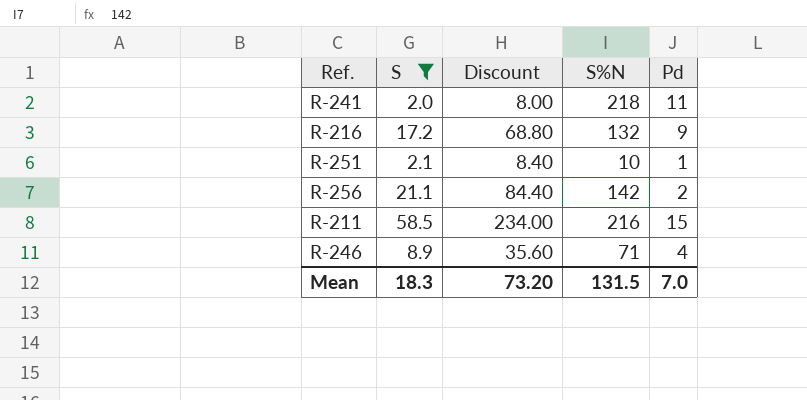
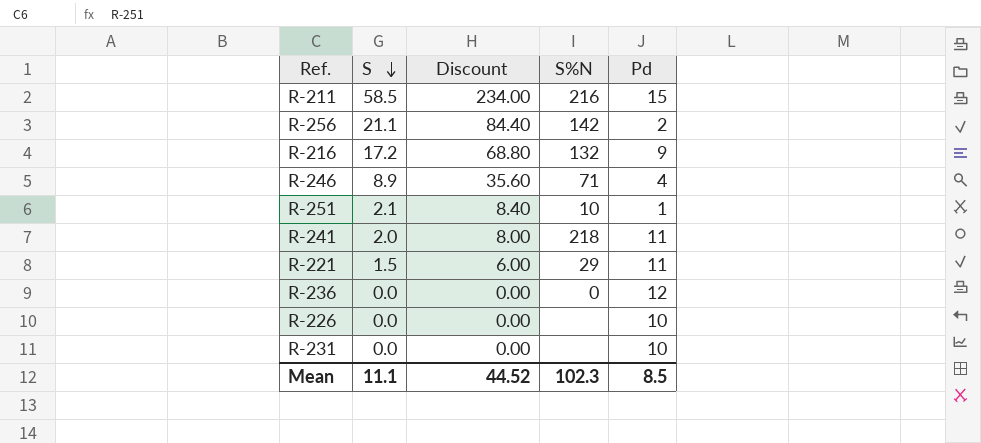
filter: S >= 2.0 -> none
row order: none -> S descending
Mean | S: 18.3 -> 11.1
Mean | Discount: 73.20 -> 44.52
Mean | S%N: 131.5 -> 102.3
Mean | Pd: 7.0 -> 8.5

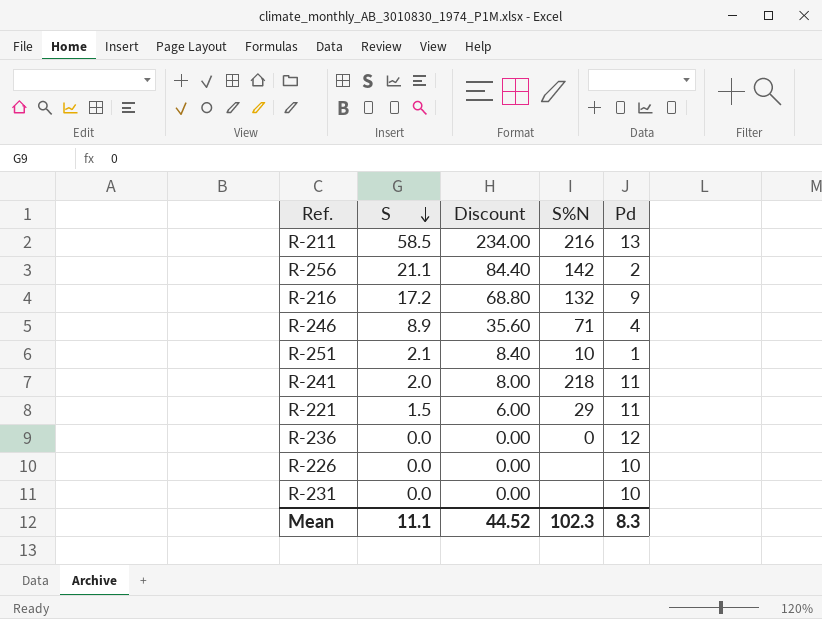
R-211 | Pd: 15 -> 13
Mean | Pd: 8.5 -> 8.3

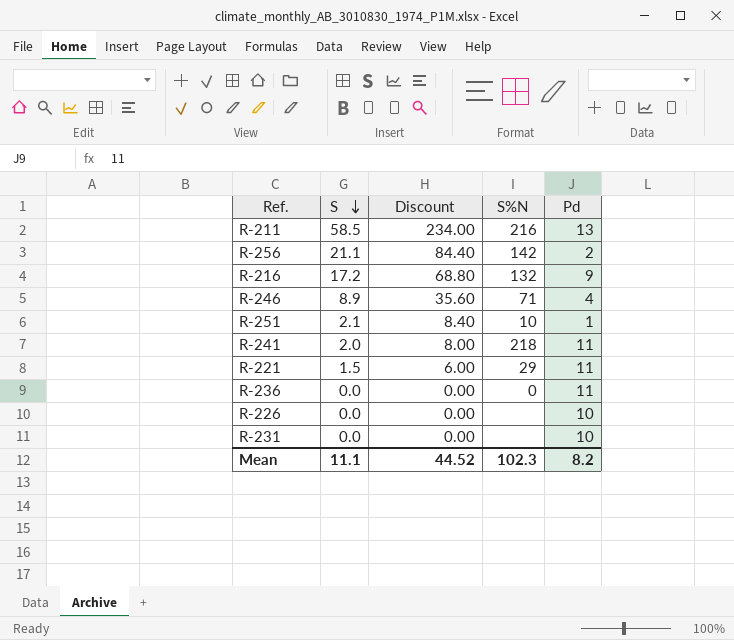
R-236 | Pd: 12 -> 11
Mean | Pd: 8.3 -> 8.2

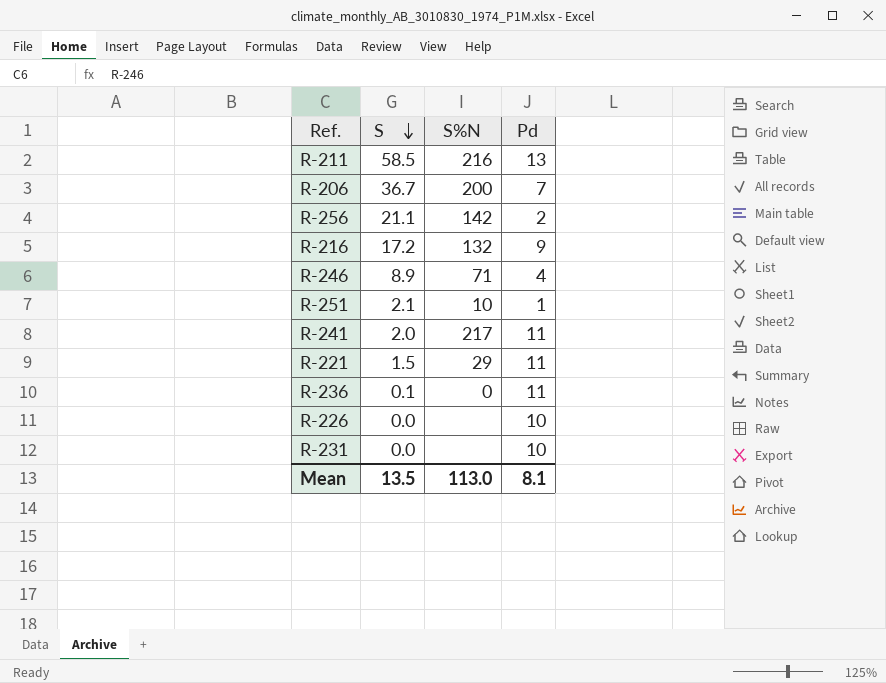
column Discount | formula: [S] * 4 -> none
row R-206: none -> 36.7 | 200 | 7
R-241 | S%N: 218 -> 217
R-236 | S: 0.0 -> 0.1
Mean | S: 11.1 -> 13.5
Mean | S%N: 102.3 -> 113.0
Mean | Pd: 8.2 -> 8.1

